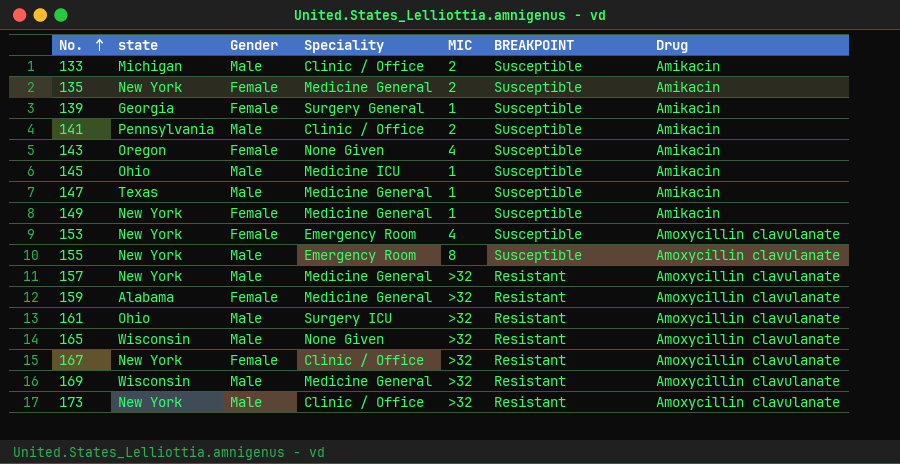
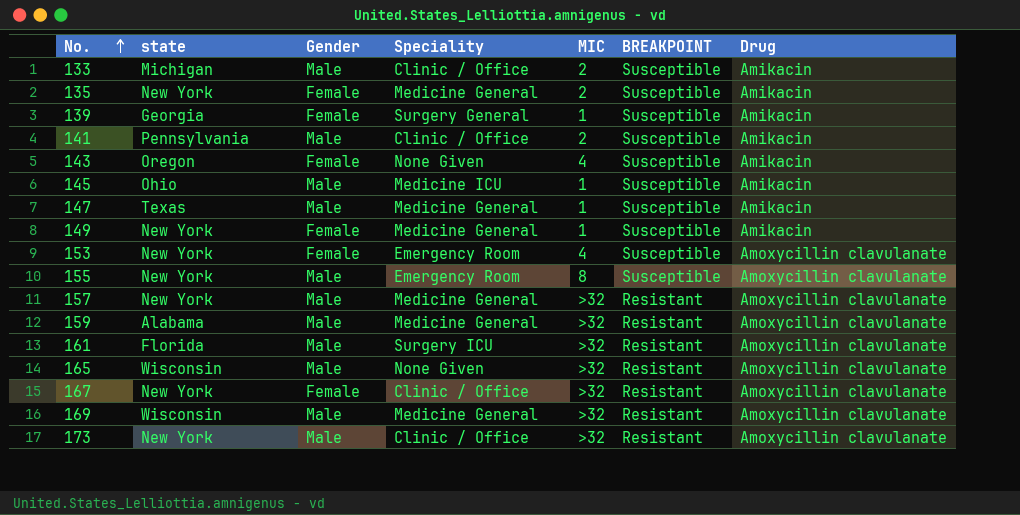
159 | Gender: Female -> Male
161 | state: Ohio -> Florida

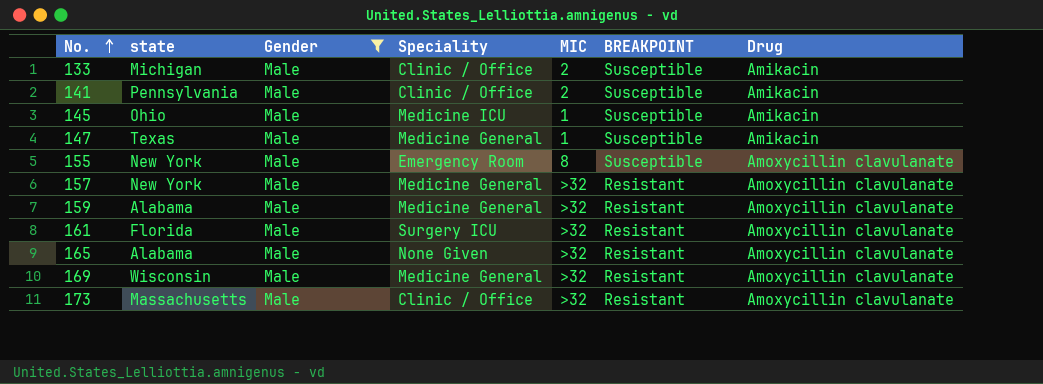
filter: none -> Gender = Male
165 | state: Wisconsin -> Alabama
173 | state: New York -> Massachusetts

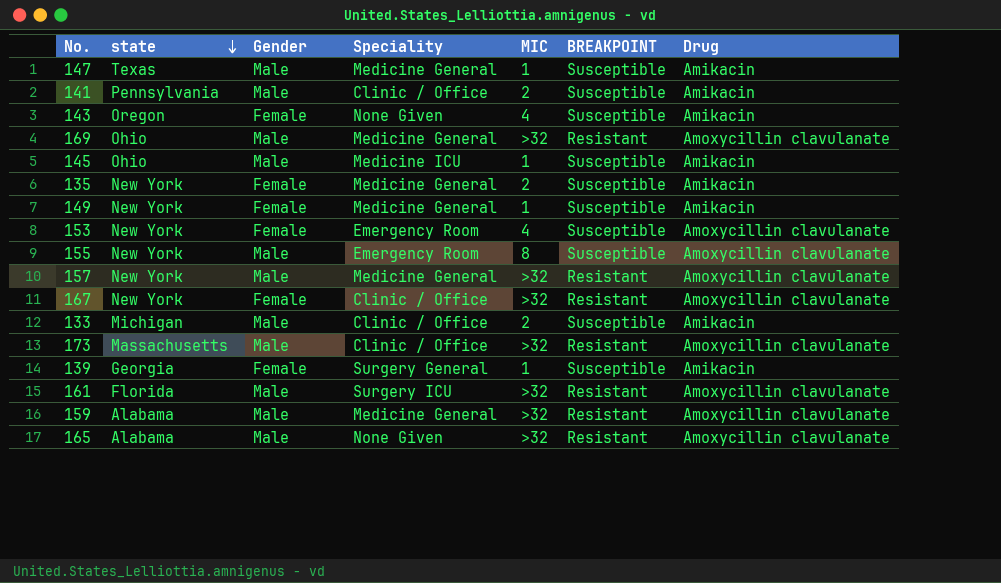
filter: Gender = Male -> none
row order: No. ascending -> state descending
169 | state: Wisconsin -> Ohio

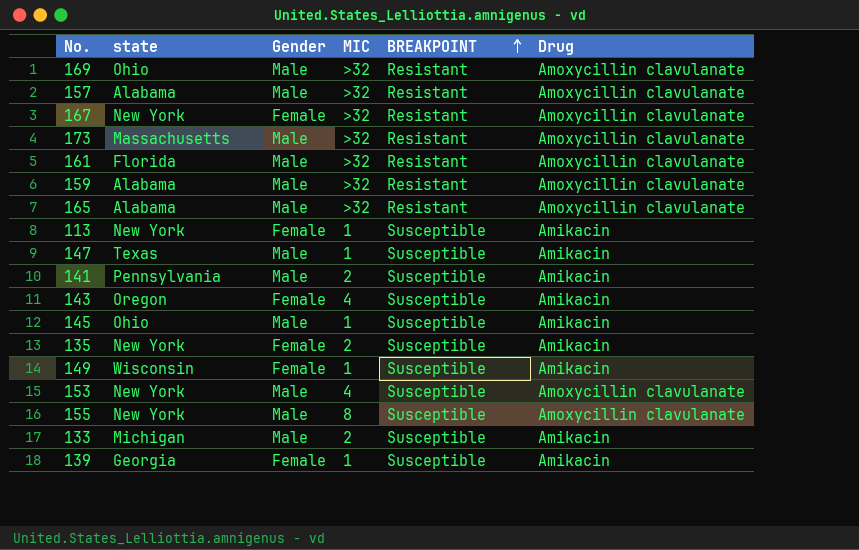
row order: state descending -> BREAKPOINT ascending
column Speciality | position: 4 -> none
157 | state: New York -> Alabama
row 113: none -> New York | Female | 1 | Susceptible | Amikacin
149 | state: New York -> Wisconsin
153 | Gender: Female -> Male

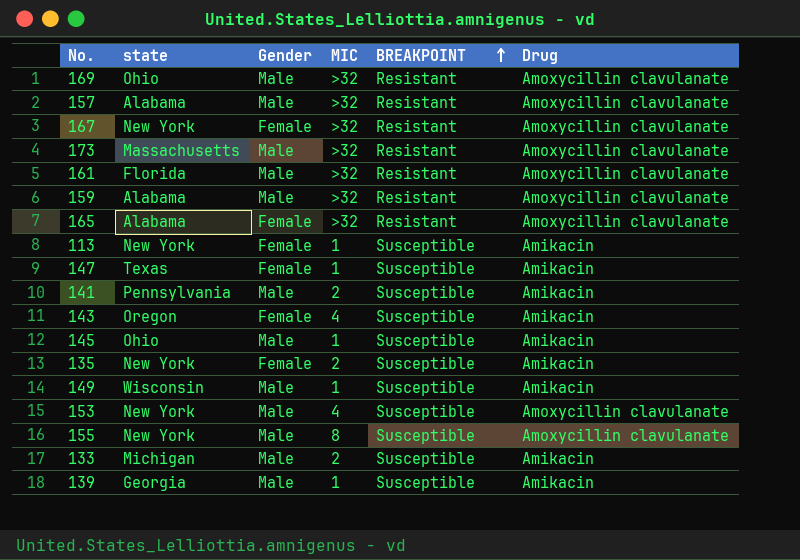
165 | Gender: Male -> Female
147 | Gender: Male -> Female
149 | Gender: Female -> Male
139 | Gender: Female -> Male

